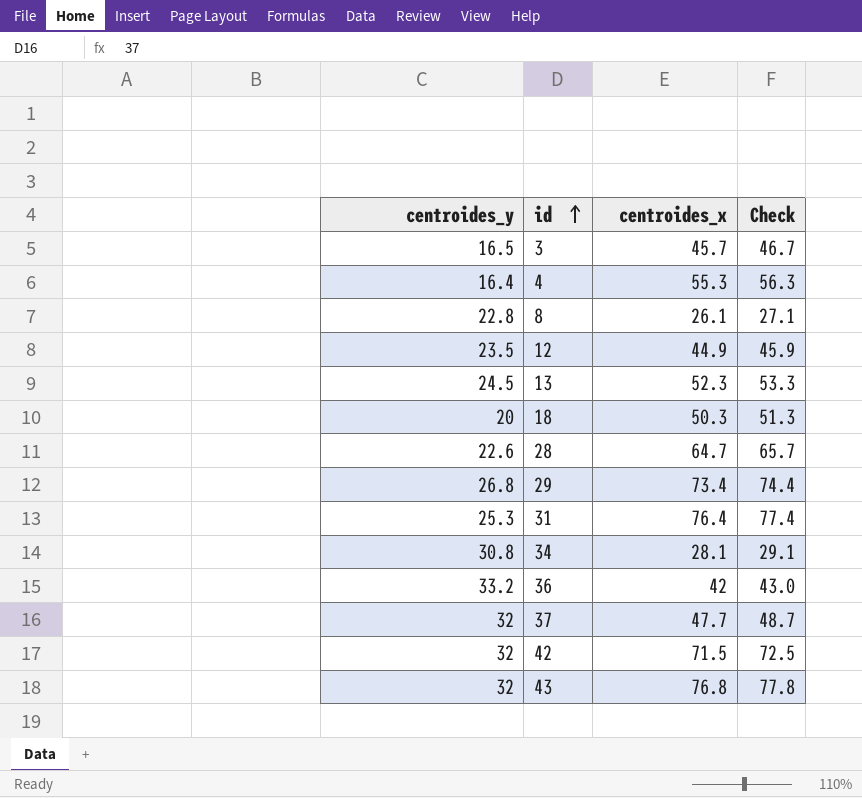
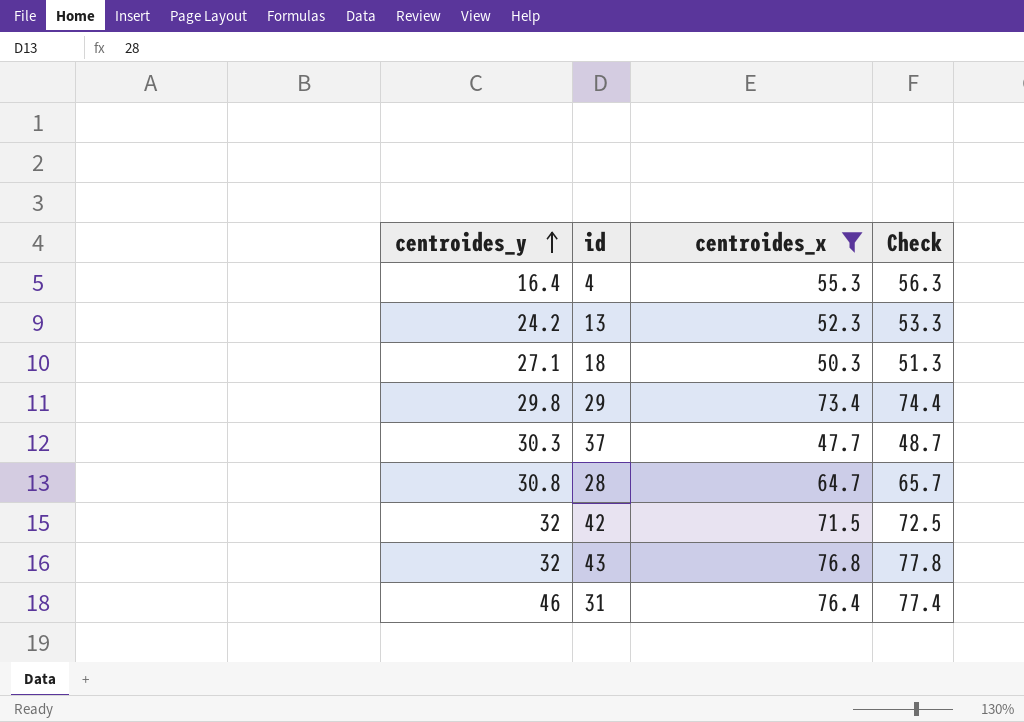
filter: none -> centroides_x >= 47.7
row order: id ascending -> centroides_y ascending
13 | centroides_y: 24.5 -> 24.2
18 | centroides_y: 20 -> 27.1
29 | centroides_y: 26.8 -> 29.8
37 | centroides_y: 32 -> 30.3
28 | centroides_y: 22.6 -> 30.8
31 | centroides_y: 25.3 -> 46

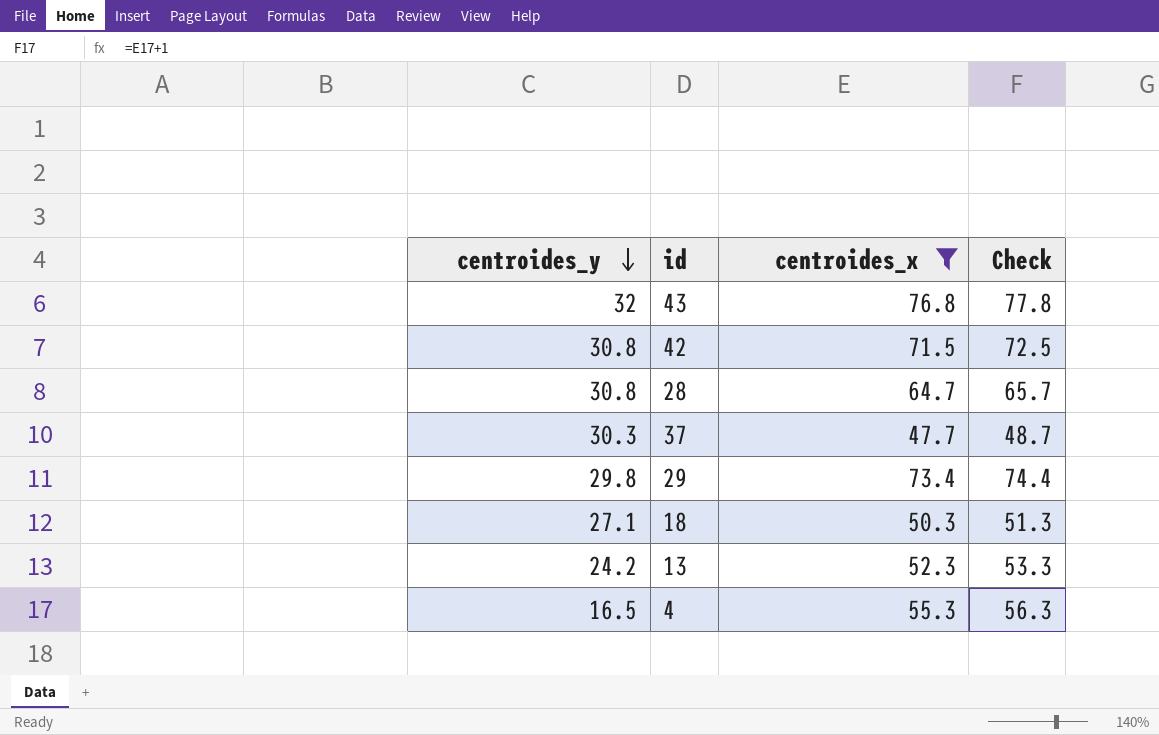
row order: centroides_y ascending -> centroides_y descending
row 31: 46 | 76.4 | 77.4 -> none
42 | centroides_y: 32 -> 30.8
4 | centroides_y: 16.4 -> 16.5

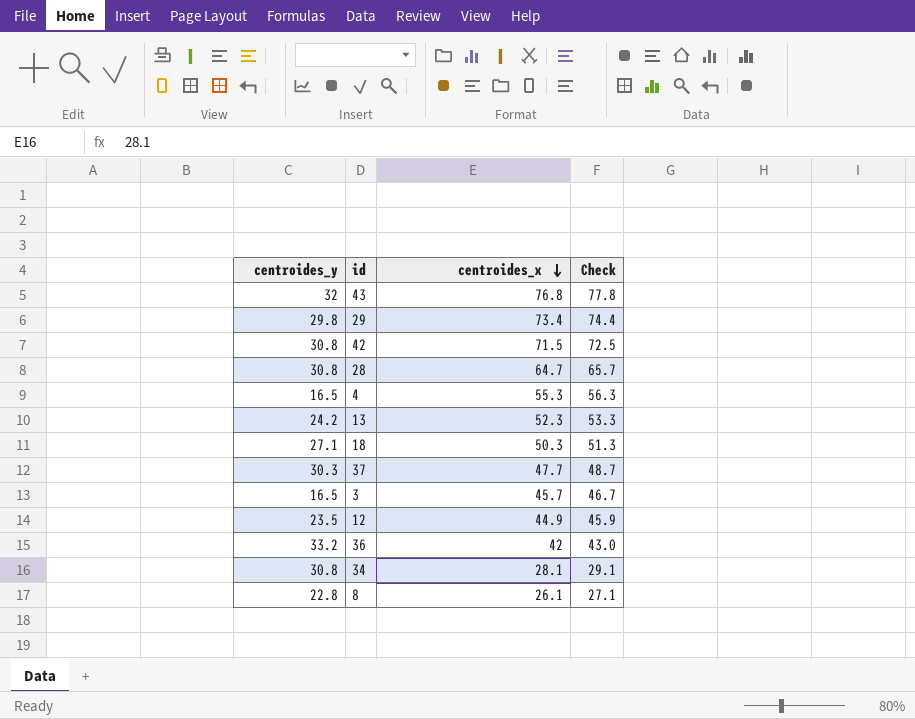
filter: centroides_x >= 47.7 -> none
row order: centroides_y descending -> centroides_x descending

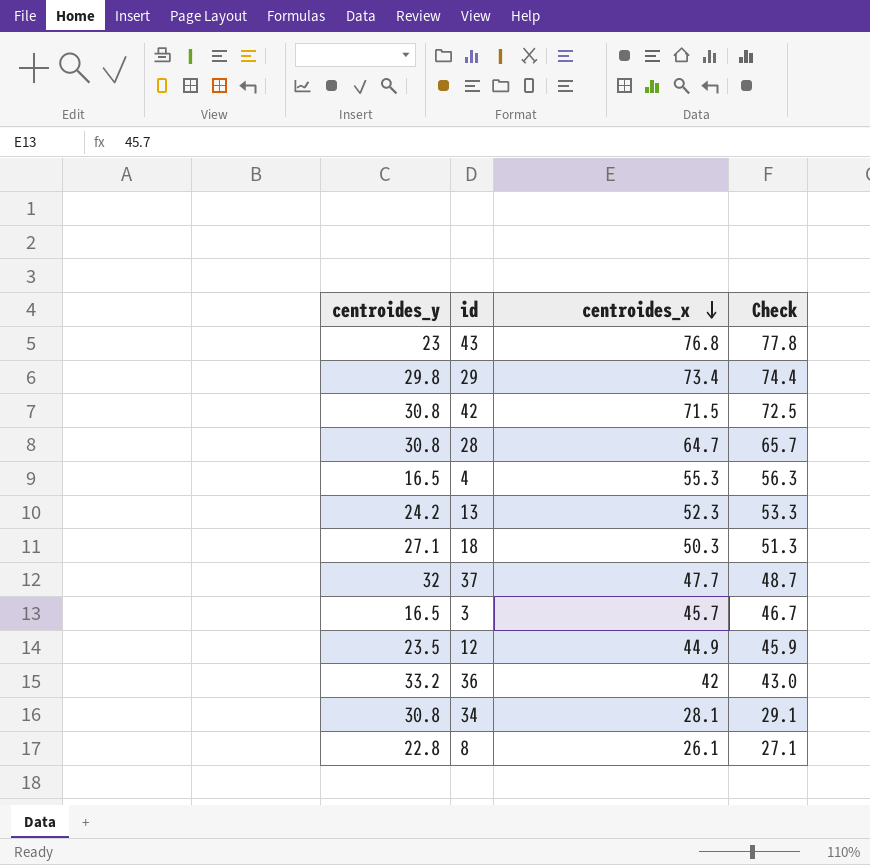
43 | centroides_y: 32 -> 23
37 | centroides_y: 30.3 -> 32

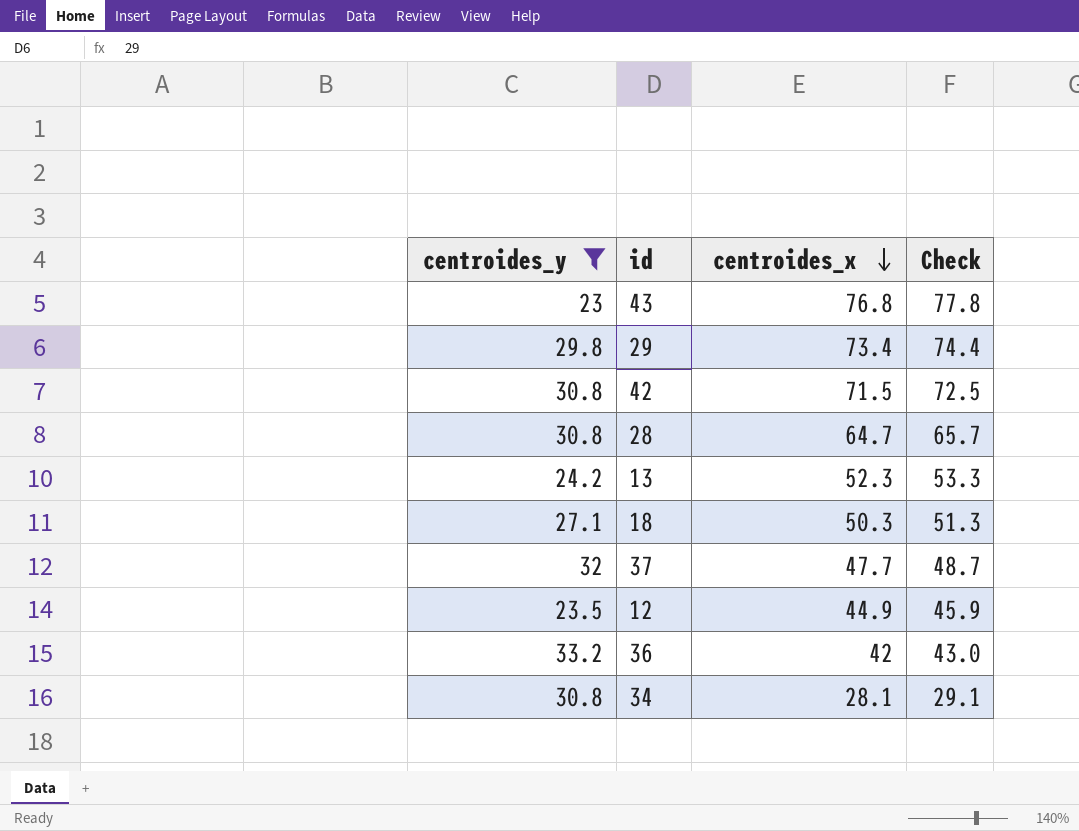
filter: none -> centroides_y >= 23

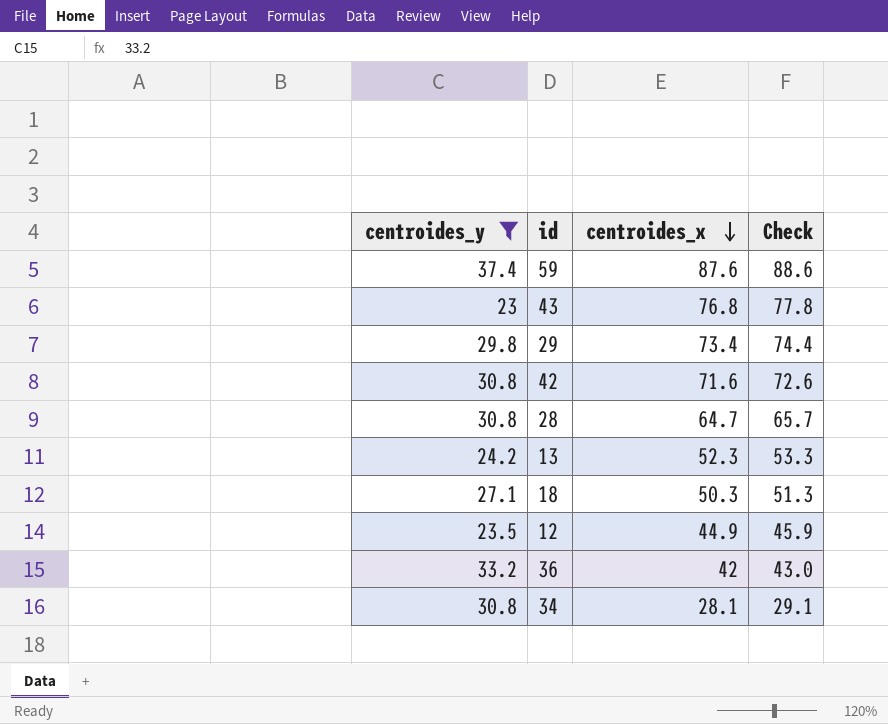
row 37: 32 | 47.7 | 48.7 -> none
row 59: none -> 37.4 | 87.6 | 88.6
42 | centroides_x: 71.5 -> 71.6
42 | Check: 72.5 -> 72.6

